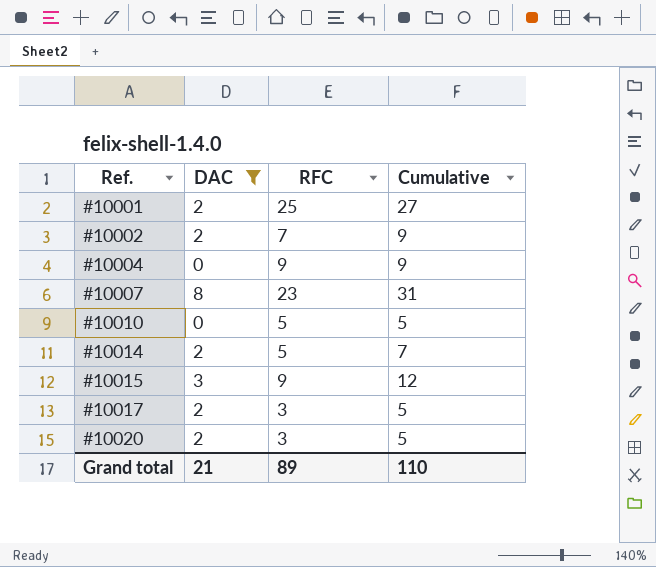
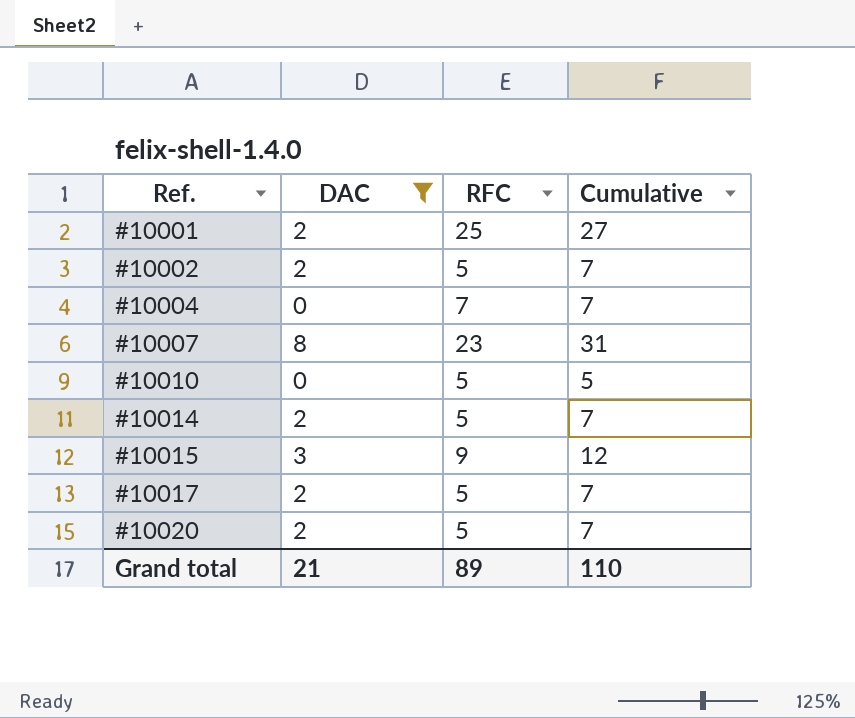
#10002 | RFC: 7 -> 5
#10002 | Cumulative: 9 -> 7
#10004 | RFC: 9 -> 7
#10004 | Cumulative: 9 -> 7
#10017 | RFC: 3 -> 5
#10017 | Cumulative: 5 -> 7
#10020 | RFC: 3 -> 5
#10020 | Cumulative: 5 -> 7

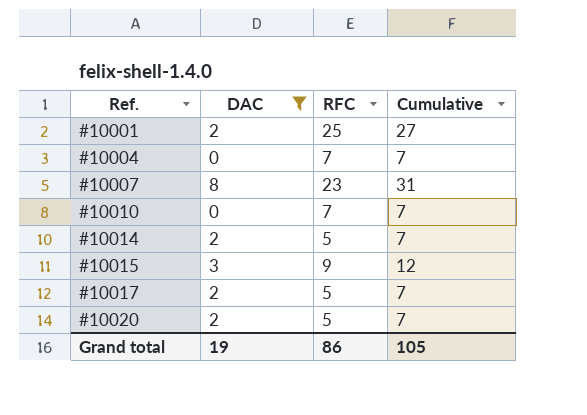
row #10002: 2 | 5 | 7 -> none
#10010 | RFC: 5 -> 7
#10010 | Cumulative: 5 -> 7
Grand total | DAC: 21 -> 19
Grand total | RFC: 89 -> 86
Grand total | Cumulative: 110 -> 105

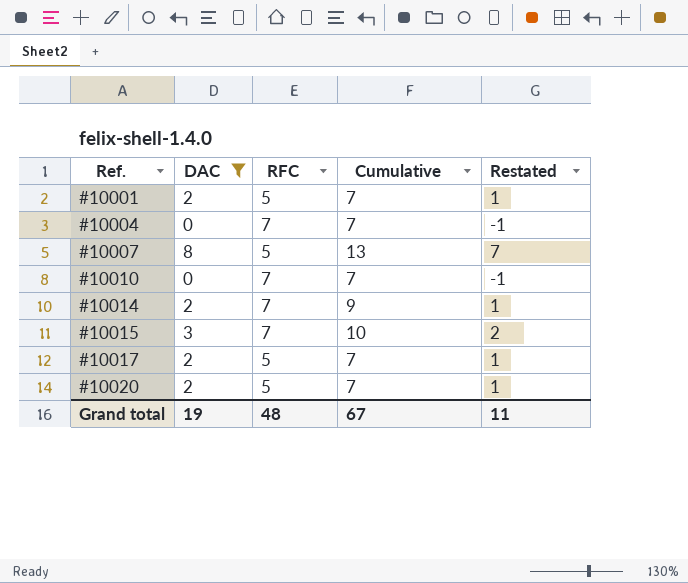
column Restated | formula: none -> [DAC] - 1
#10001 | RFC: 25 -> 5
#10001 | Cumulative: 27 -> 7
#10007 | RFC: 23 -> 5
#10007 | Cumulative: 31 -> 13
#10014 | RFC: 5 -> 7
#10014 | Cumulative: 7 -> 9
#10015 | RFC: 9 -> 7
#10015 | Cumulative: 12 -> 10
Grand total | RFC: 86 -> 48
Grand total | Cumulative: 105 -> 67

